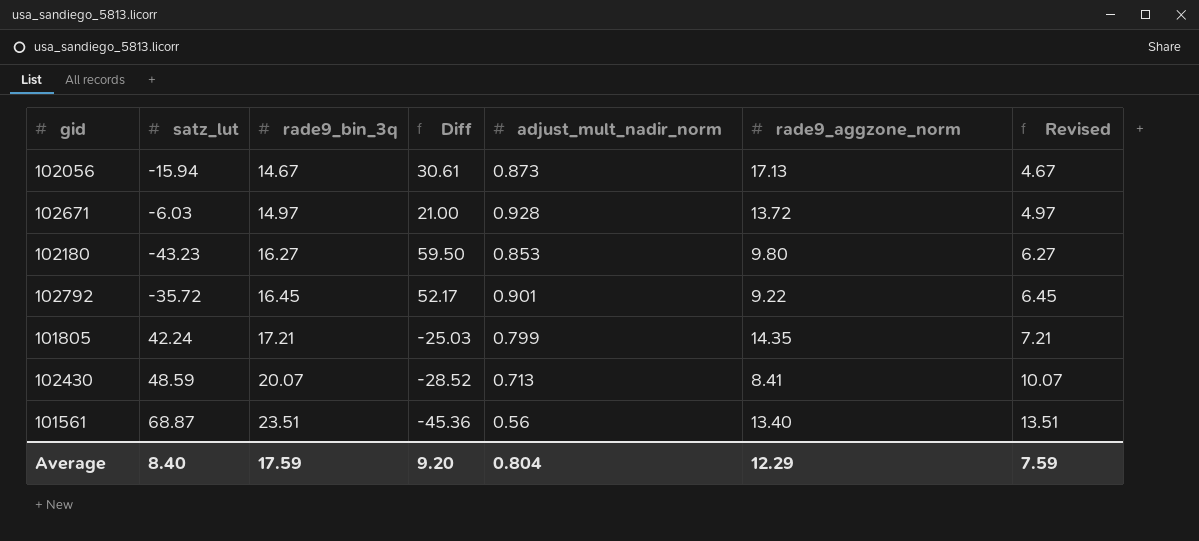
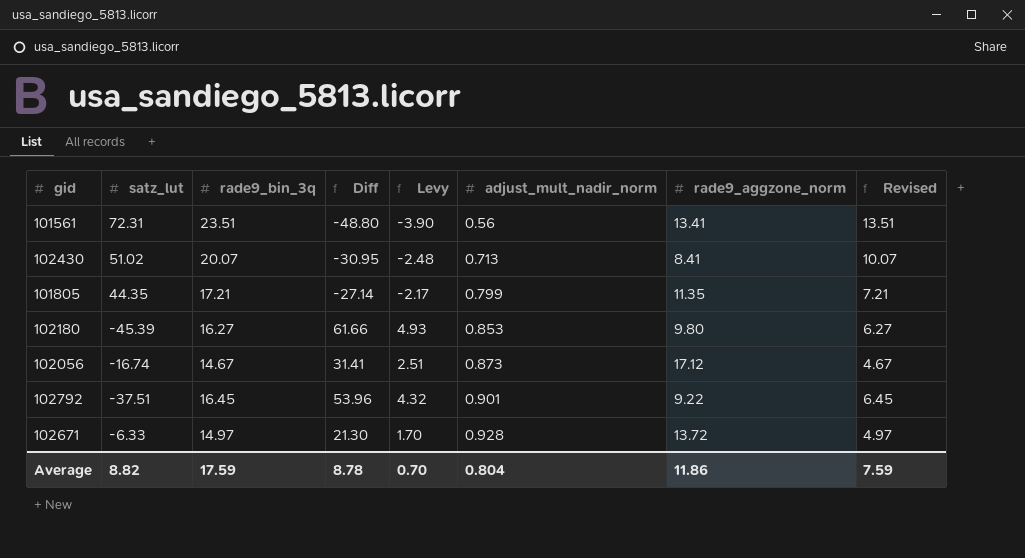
row order: rade9_bin_3q ascending -> adjust_mult_nadir_norm ascending
column Levy | formula: none -> [Diff] * 0.08
101561 | satz_lut: 68.87 -> 72.31
101561 | Diff: -45.36 -> -48.80
101561 | rade9_aggzone_norm: 13.40 -> 13.41
102430 | satz_lut: 48.59 -> 51.02
102430 | Diff: -28.52 -> -30.95
101805 | satz_lut: 42.24 -> 44.35
101805 | Diff: -25.03 -> -27.14
101805 | rade9_aggzone_norm: 14.35 -> 11.35
102180 | satz_lut: -43.23 -> -45.39
102180 | Diff: 59.50 -> 61.66
102056 | satz_lut: -15.94 -> -16.74
102056 | Diff: 30.61 -> 31.41
102056 | rade9_aggzone_norm: 17.13 -> 17.12
102792 | satz_lut: -35.72 -> -37.51
102792 | Diff: 52.17 -> 53.96
102671 | satz_lut: -6.03 -> -6.33
102671 | Diff: 21.00 -> 21.30
Average | satz_lut: 8.40 -> 8.82
Average | Diff: 9.20 -> 8.78
Average | rade9_aggzone_norm: 12.29 -> 11.86

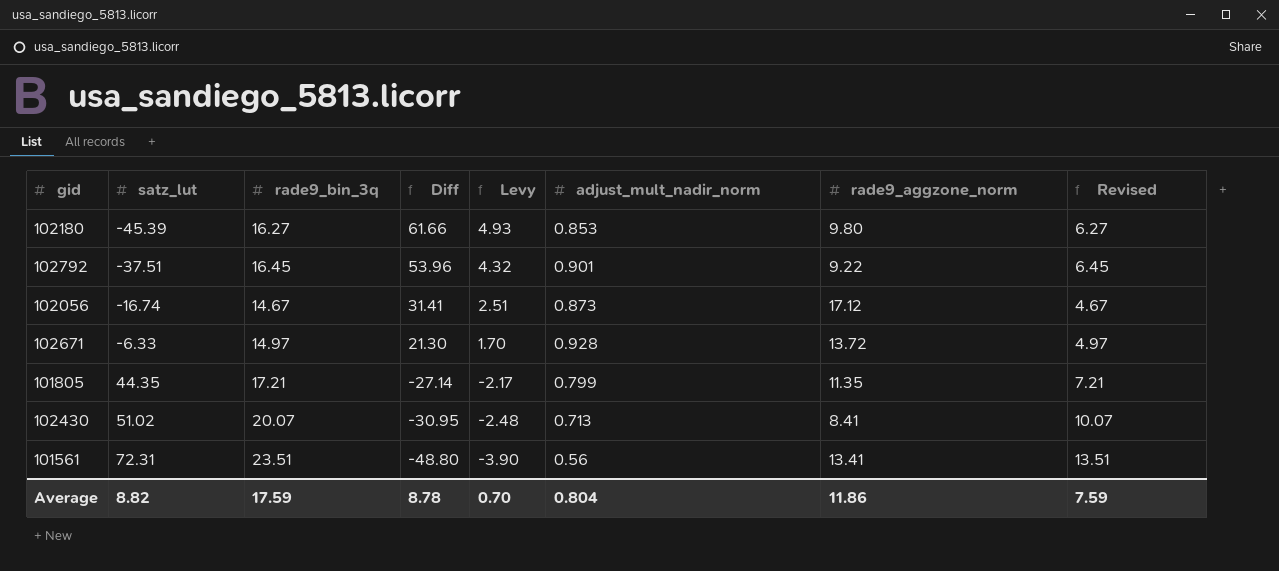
row order: adjust_mult_nadir_norm ascending -> satz_lut ascending

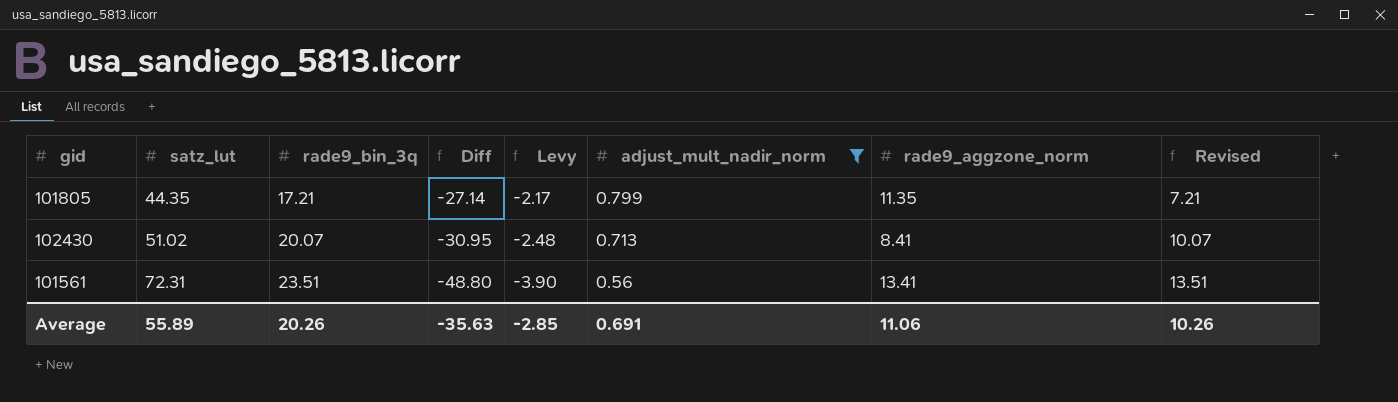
filter: none -> adjust_mult_nadir_norm <= 0.799
Average | satz_lut: 8.82 -> 55.89
Average | rade9_bin_3q: 17.59 -> 20.26
Average | Diff: 8.78 -> -35.63
Average | Levy: 0.70 -> -2.85
Average | adjust_mult_nadir_norm: 0.804 -> 0.691
Average | rade9_aggzone_norm: 11.86 -> 11.06
Average | Revised: 7.59 -> 10.26

